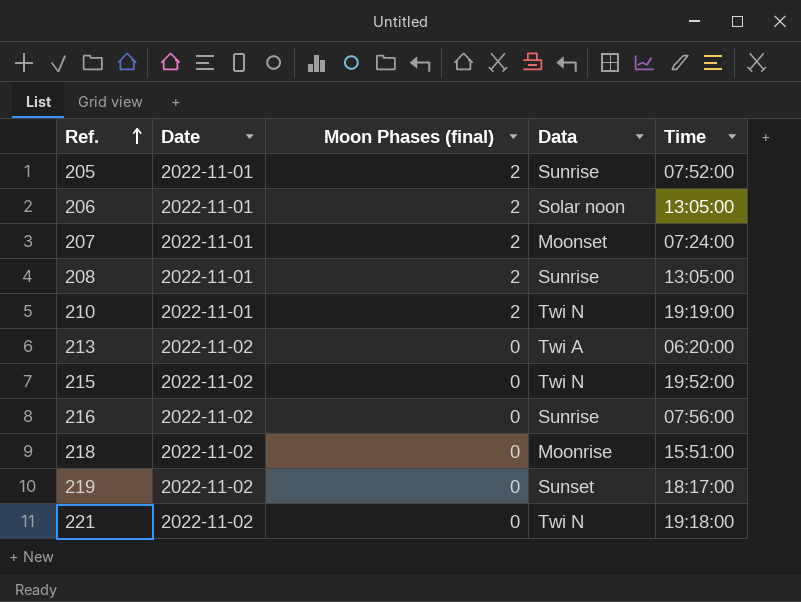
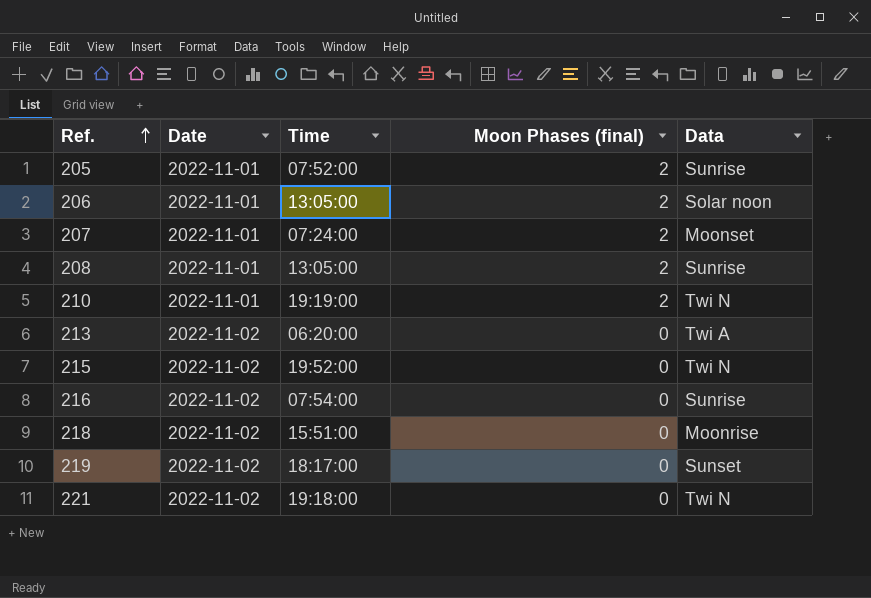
column Time | position: 5 -> 3
216 | Time: 07:56:00 -> 07:54:00

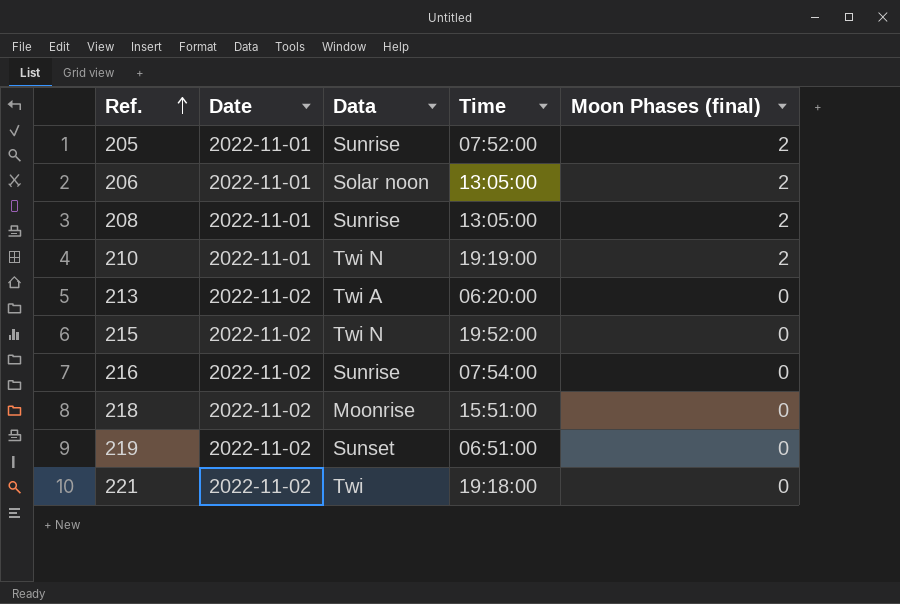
column Data | position: 5 -> 3
row 207: 2022-11-01 | 07:24:00 | 2 | Moonset -> none
219 | Time: 18:17:00 -> 06:51:00
221 | Data: Twi N -> Twi

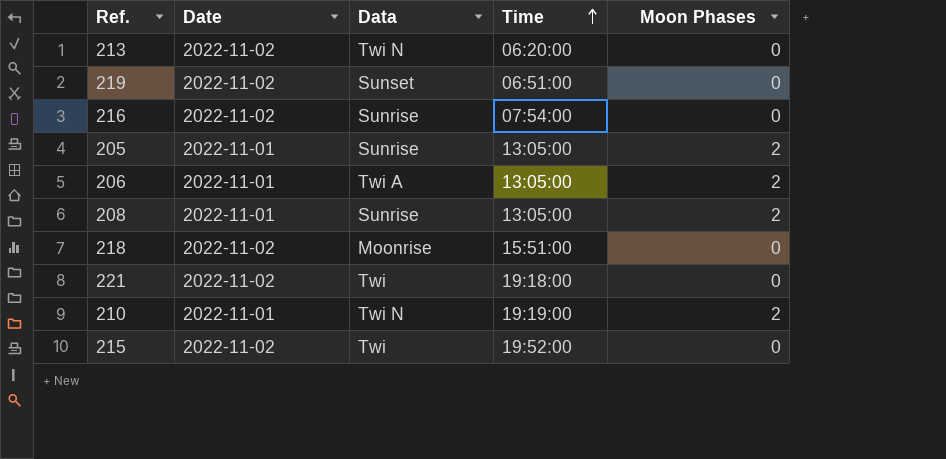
row order: Ref. ascending -> Time ascending
column name: Moon Phases (final) -> Moon Phases
213 | Data: Twi A -> Twi N
205 | Time: 07:52:00 -> 13:05:00
206 | Data: Solar noon -> Twi A
215 | Data: Twi N -> Twi

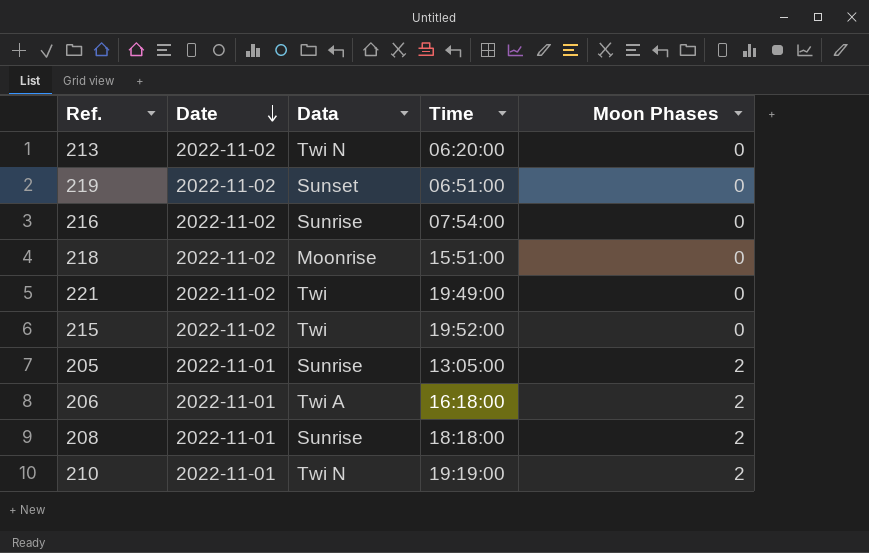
row order: Time ascending -> Date descending
221 | Time: 19:18:00 -> 19:49:00
206 | Time: 13:05:00 -> 16:18:00
208 | Time: 13:05:00 -> 18:18:00

